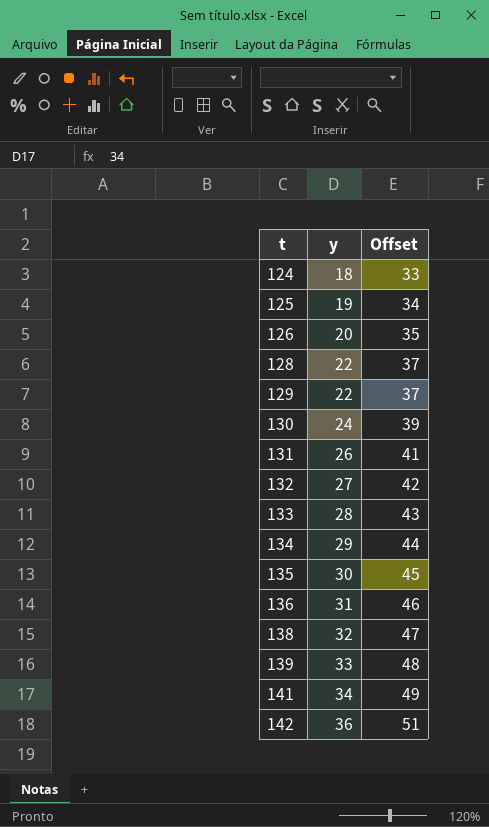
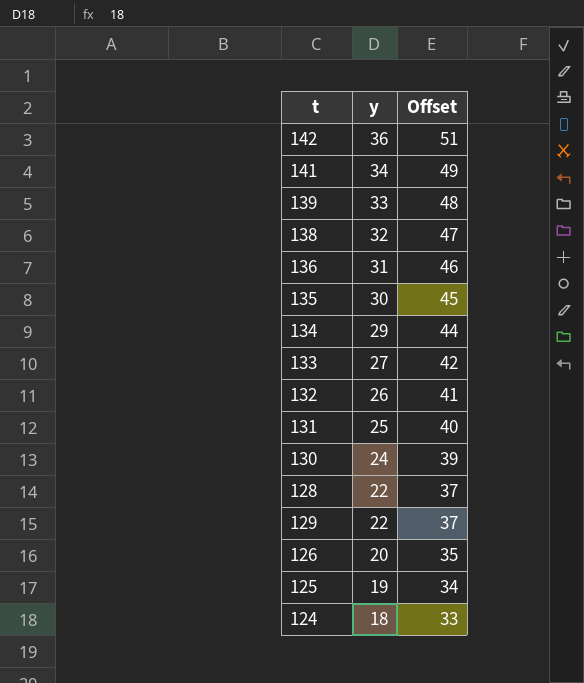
row order: t ascending -> y descending
133 | y: 28 -> 27
133 | Offset: 43 -> 42
132 | y: 27 -> 26
132 | Offset: 42 -> 41
131 | y: 26 -> 25
131 | Offset: 41 -> 40

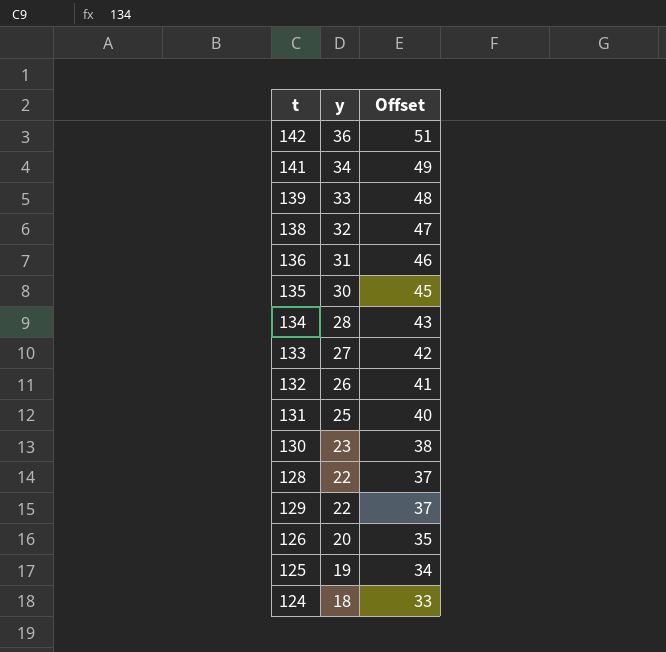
134 | y: 29 -> 28
134 | Offset: 44 -> 43
130 | y: 24 -> 23
130 | Offset: 39 -> 38

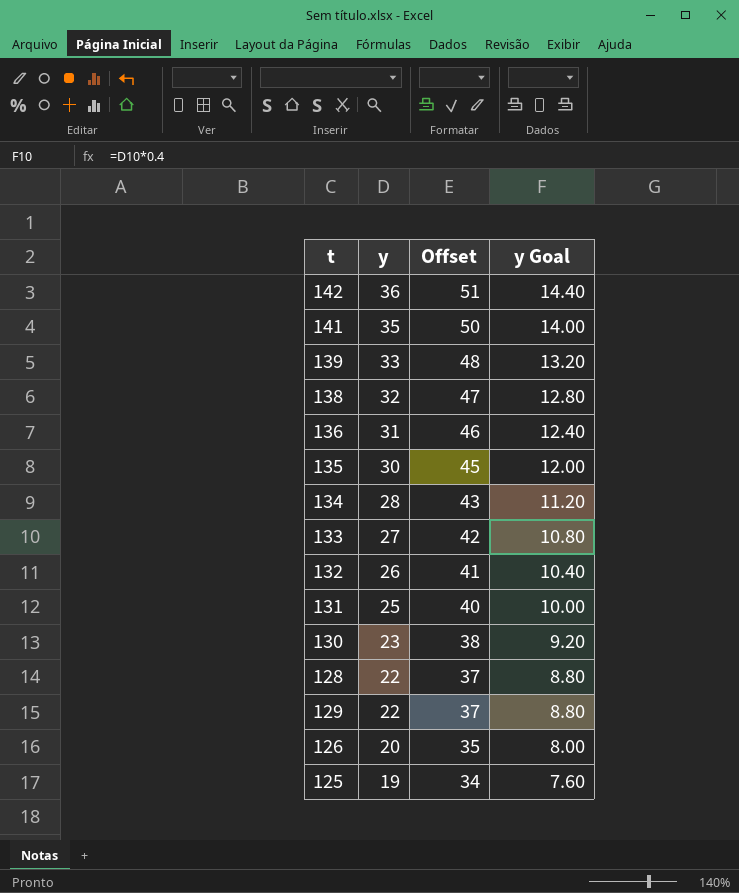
column y Goal | formula: none -> [y] * 0.4
row 124: 18 | 33 -> none
141 | y: 34 -> 35
141 | Offset: 49 -> 50

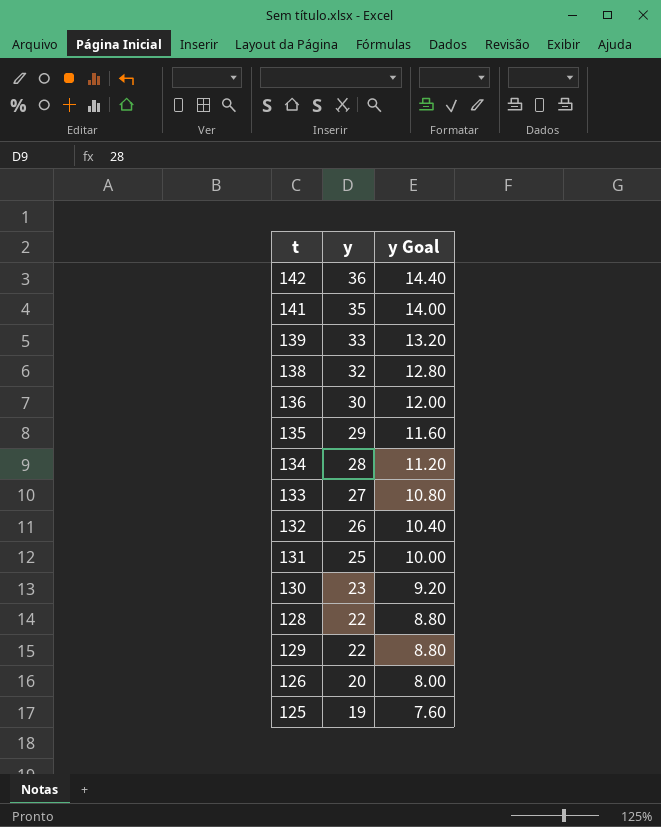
column Offset | formula: [y] + 15 -> none
136 | y: 31 -> 30
136 | y Goal: 12.40 -> 12.00
135 | y: 30 -> 29
135 | y Goal: 12.00 -> 11.60

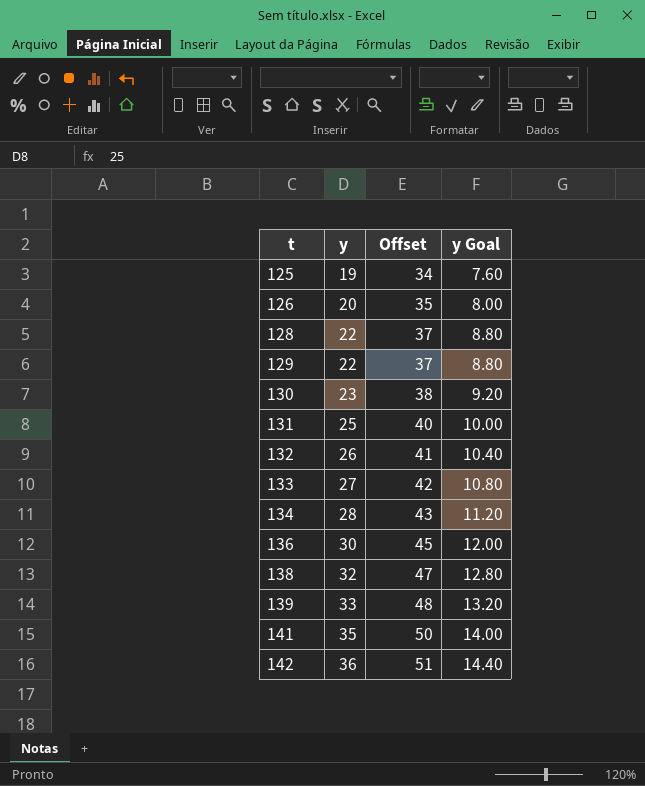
row order: y descending -> t ascending
column Offset | formula: none -> [y] + 15
row 135: 29 | 11.60 -> none

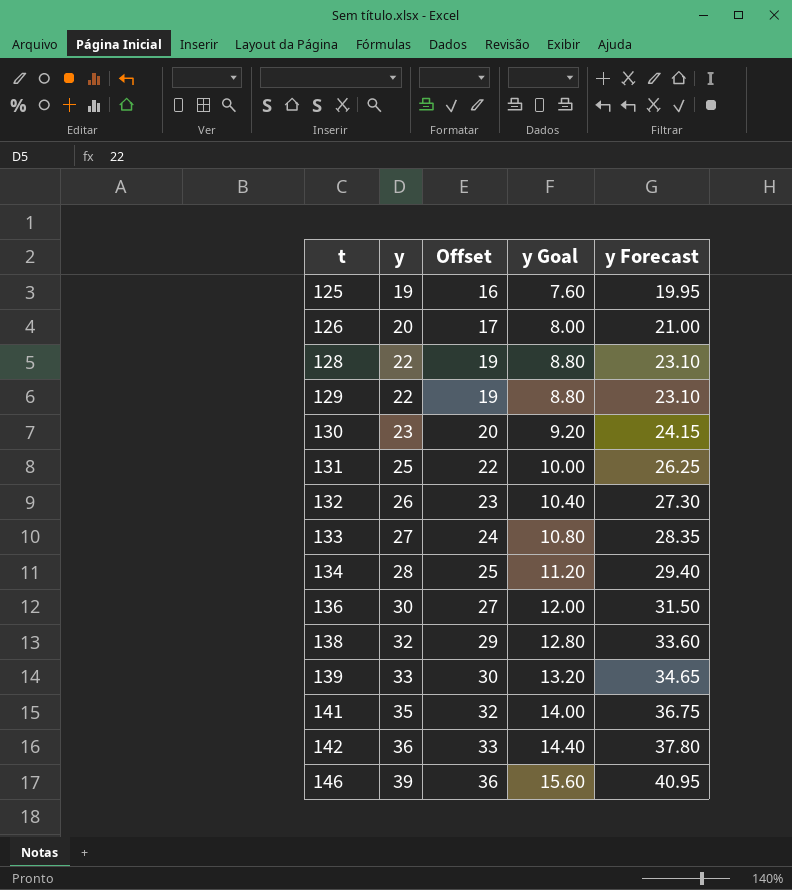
column Offset | formula: [y] + 15 -> [y] - 3
column y Forecast | formula: none -> [y] * 1.05
row 146: none -> 39 | 36 | 15.60 | 40.95

